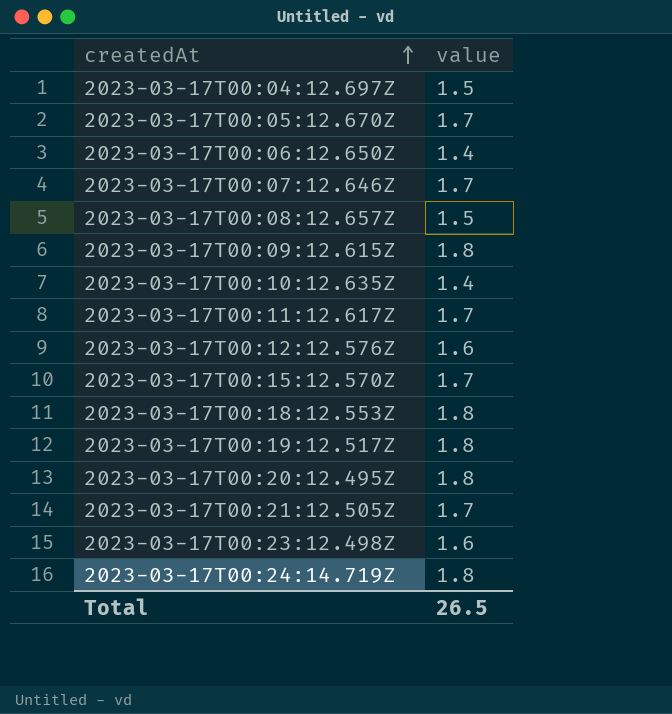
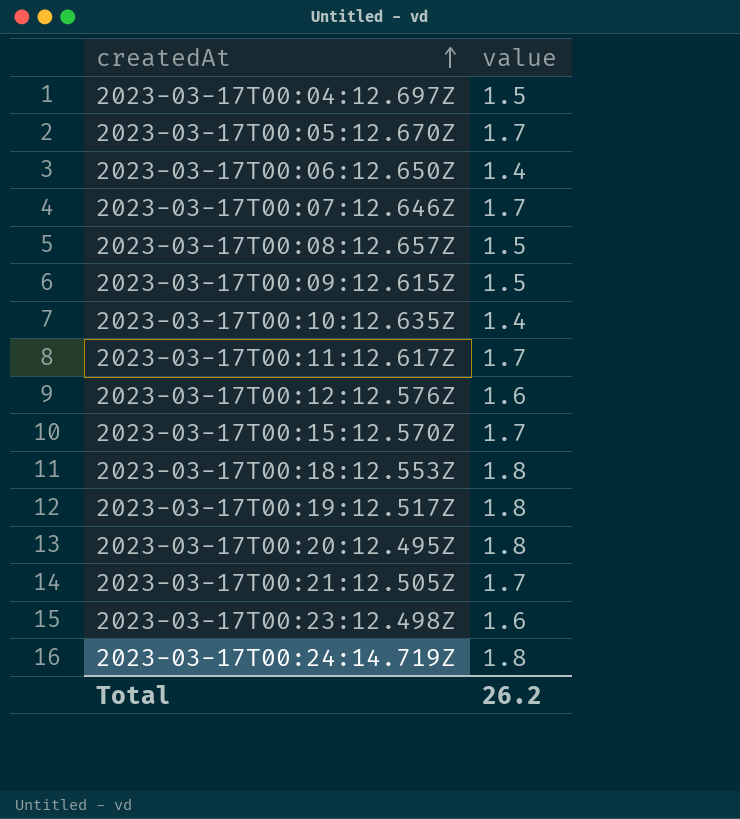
2023-03-17T00:09:12.615Z | value: 1.8 -> 1.5
Total | value: 26.5 -> 26.2

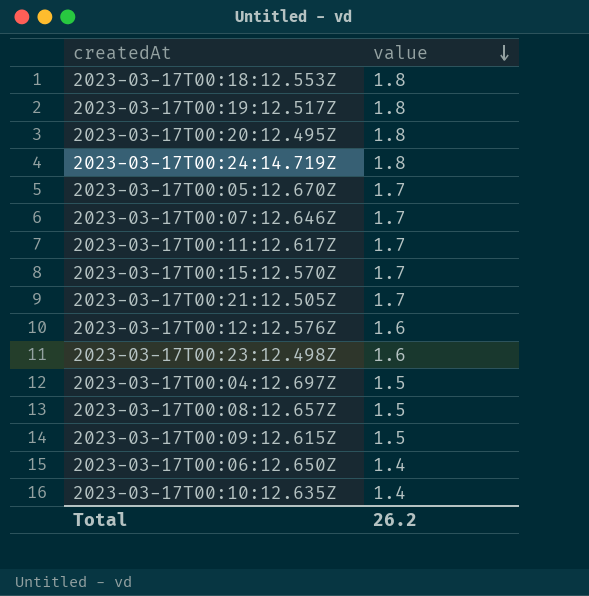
row order: createdAt ascending -> value descending

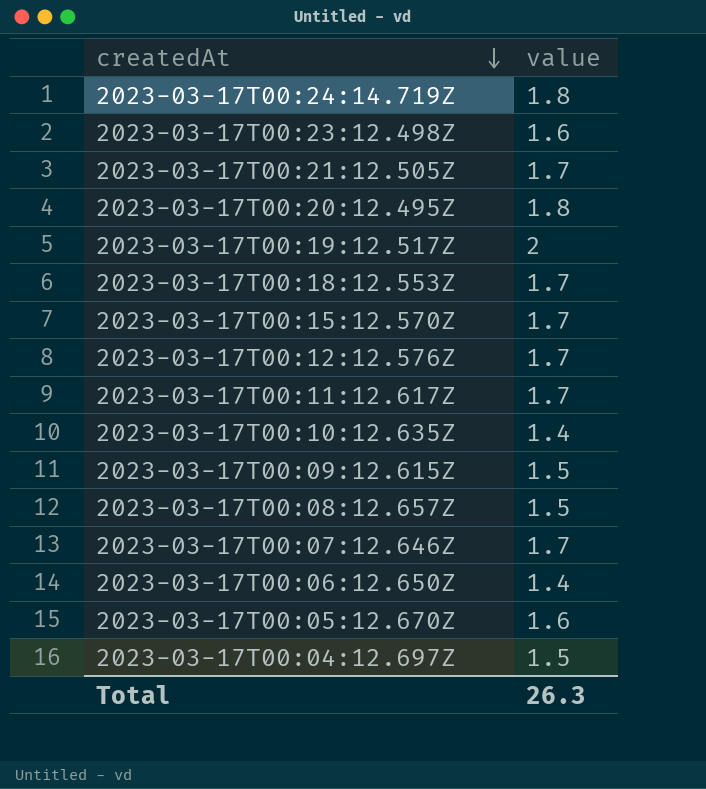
row order: value descending -> createdAt descending
2023-03-17T00:19:12.517Z | value: 1.8 -> 2
2023-03-17T00:18:12.553Z | value: 1.8 -> 1.7
2023-03-17T00:12:12.576Z | value: 1.6 -> 1.7
2023-03-17T00:05:12.670Z | value: 1.7 -> 1.6
Total | value: 26.2 -> 26.3

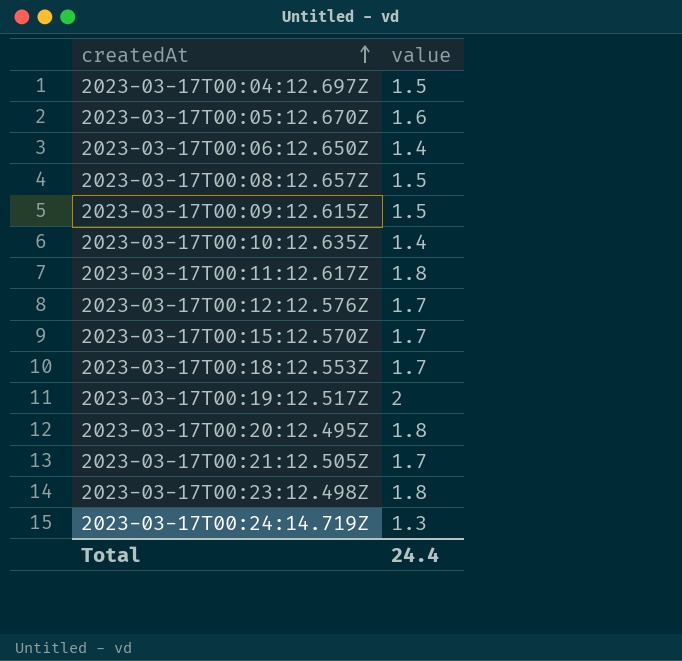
row order: createdAt descending -> createdAt ascending
row 2023-03-17T00:07:12.646Z: 1.7 -> none
2023-03-17T00:11:12.617Z | value: 1.7 -> 1.8
2023-03-17T00:23:12.498Z | value: 1.6 -> 1.8
2023-03-17T00:24:14.719Z | value: 1.8 -> 1.3
Total | value: 26.3 -> 24.4

